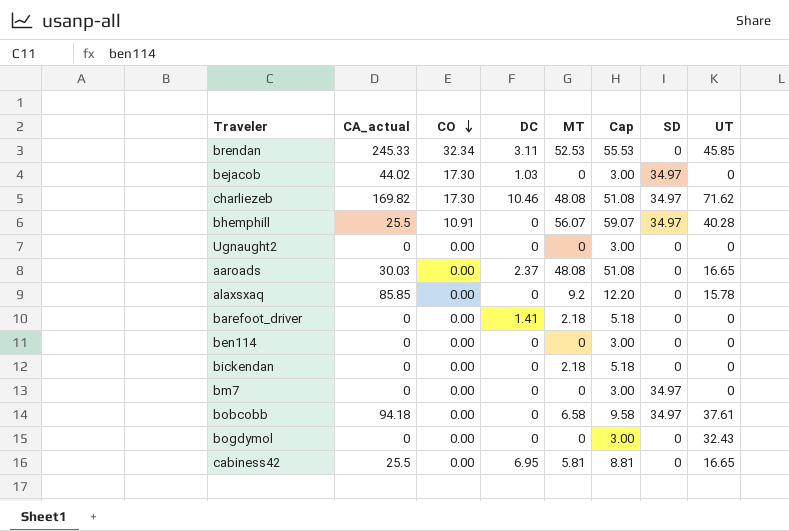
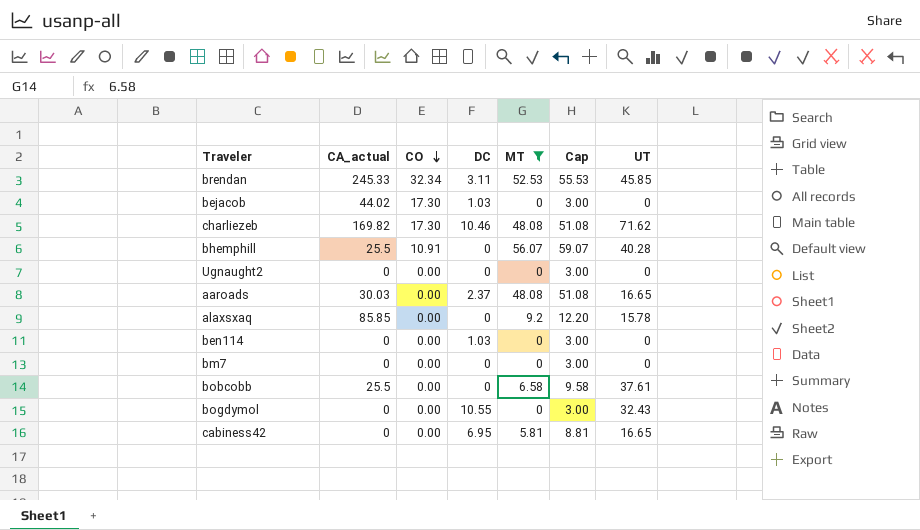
filter: none -> MT != 2.18
column SD | position: 7 -> none
ben114 | DC: 0 -> 1.03
bobcobb | CA_actual: 94.18 -> 25.5
bogdymol | DC: 0 -> 10.55
cabiness42 | CA_actual: 25.5 -> 0

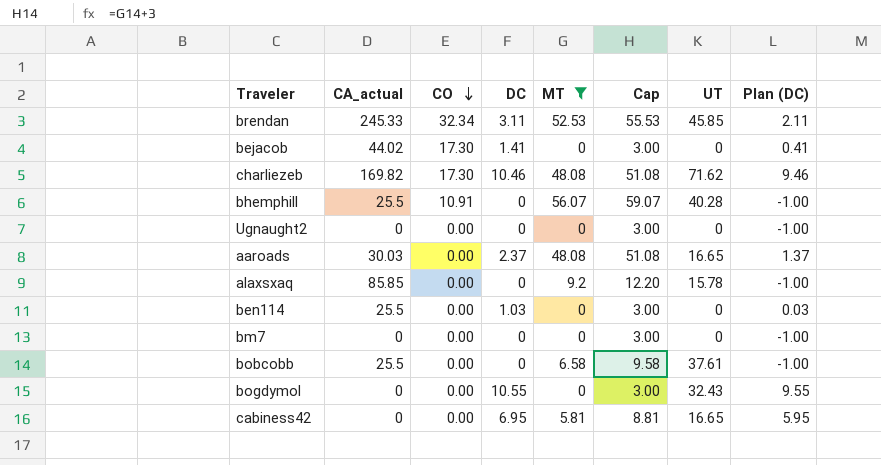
column Plan (DC) | formula: none -> [DC] - 1
bejacob | DC: 1.03 -> 1.41
ben114 | CA_actual: 0 -> 25.5

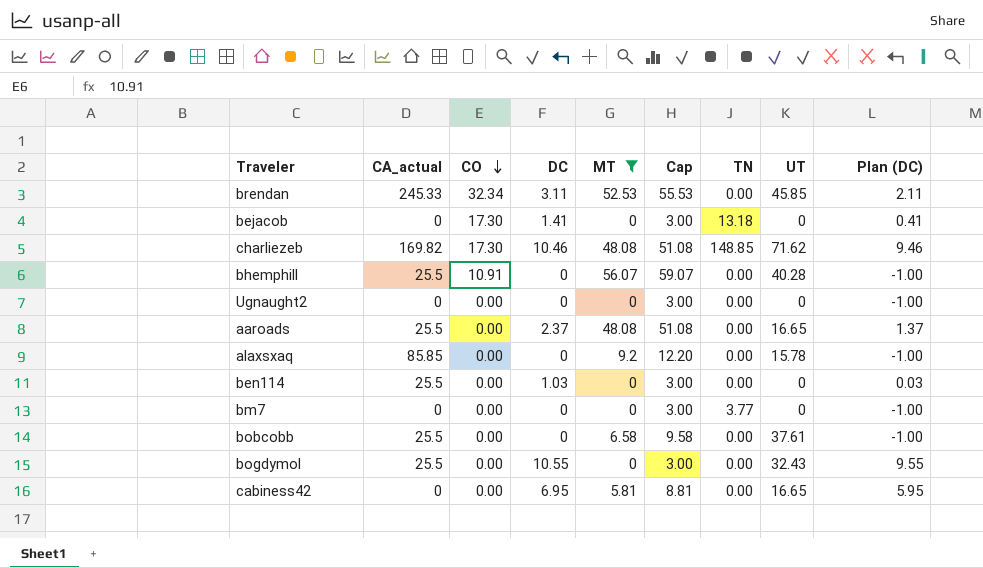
column TN | position: none -> 7
bejacob | CA_actual: 44.02 -> 0
aaroads | CA_actual: 30.03 -> 25.5
bogdymol | CA_actual: 0 -> 25.5

